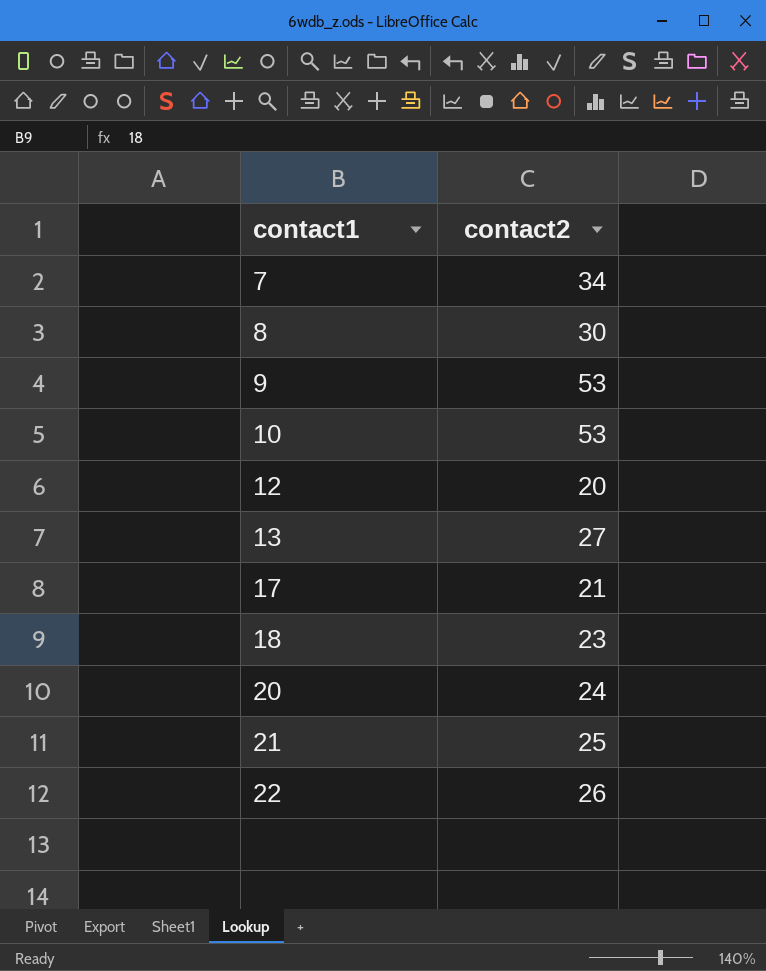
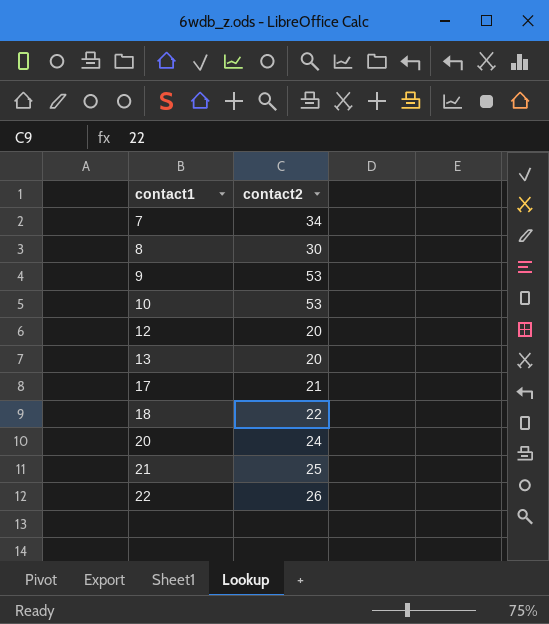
13 | contact2: 27 -> 20
18 | contact2: 23 -> 22

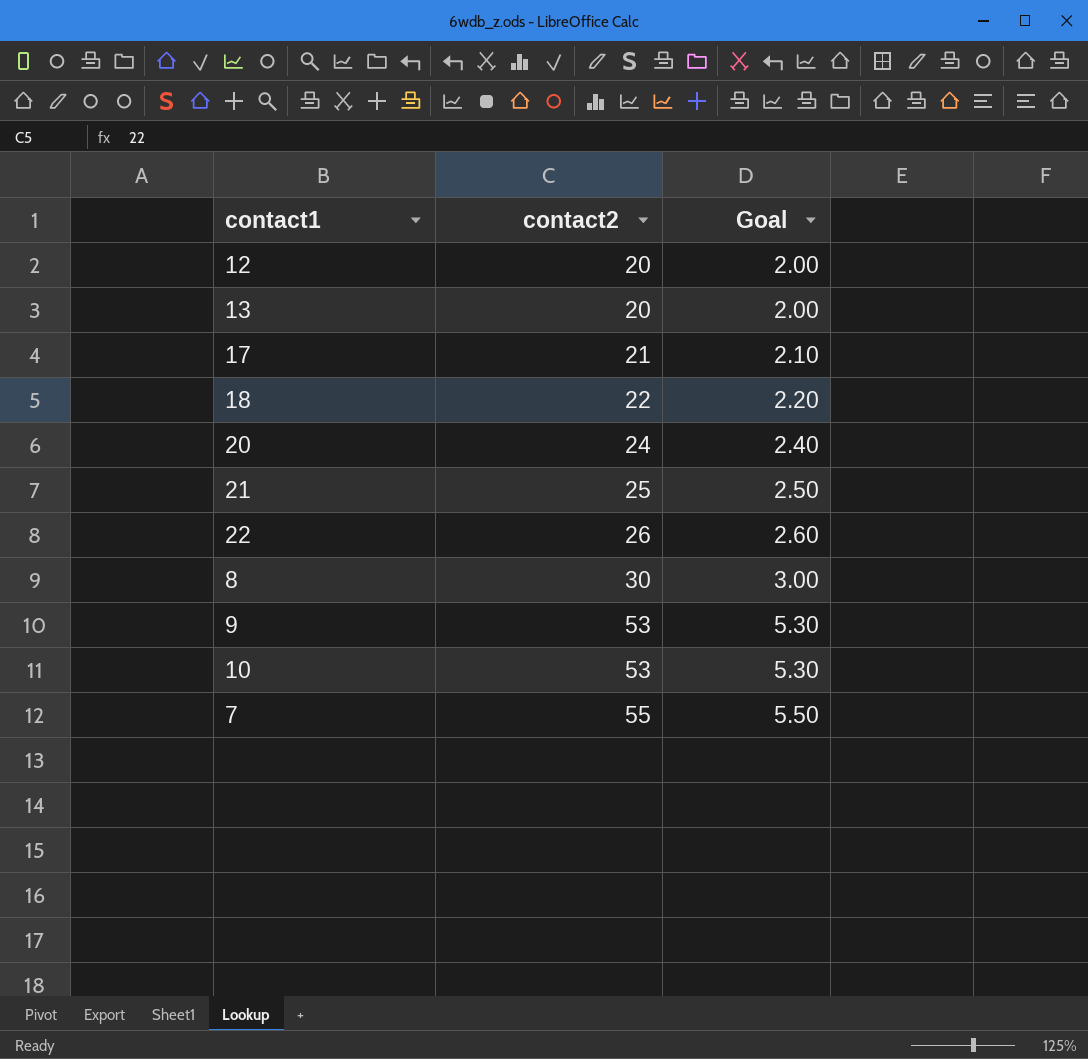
row order: contact1 ascending -> contact2 ascending
column Goal | formula: none -> [contact2] * 0.1
7 | contact2: 34 -> 55

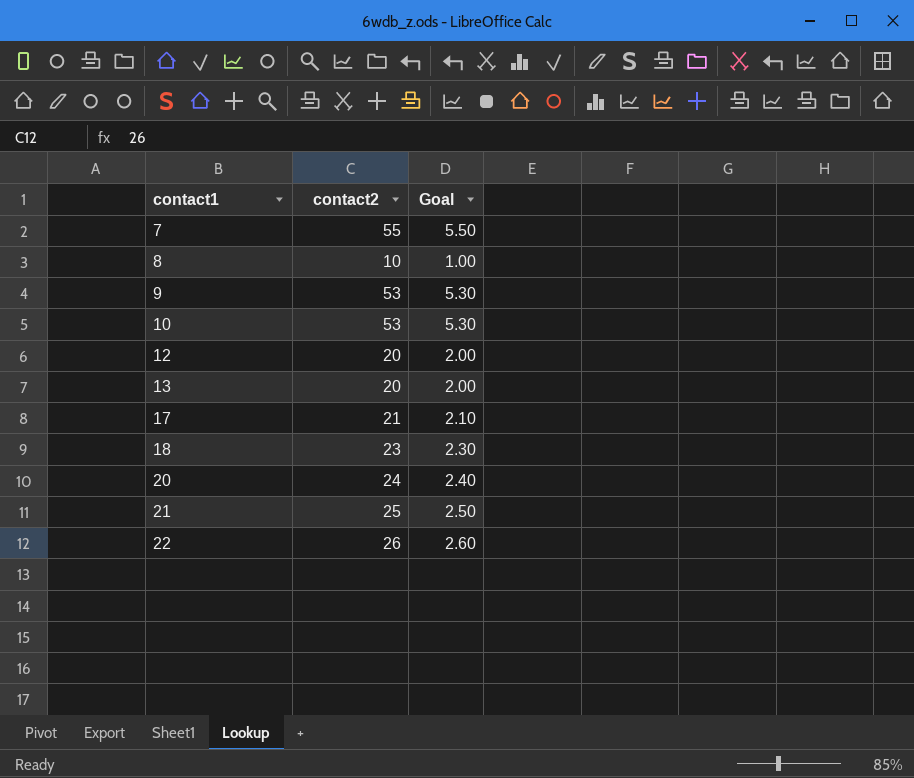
row order: contact2 ascending -> contact1 ascending
8 | contact2: 30 -> 10
8 | Goal: 3.00 -> 1.00
18 | contact2: 22 -> 23
18 | Goal: 2.20 -> 2.30

